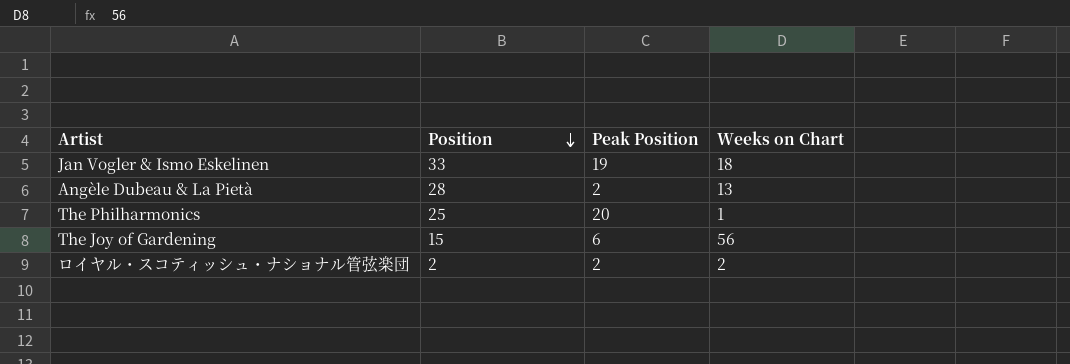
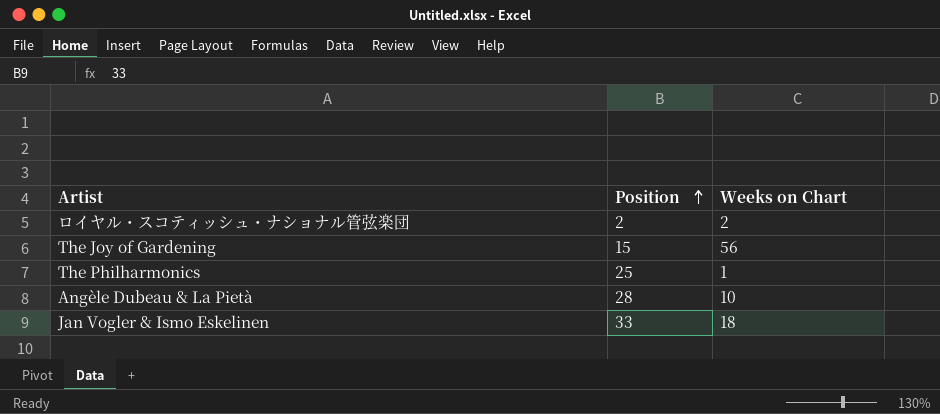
row order: Position descending -> Position ascending
column Peak Position | position: 3 -> none
Angèle Dubeau & La Pietà | Weeks on Chart: 13 -> 10

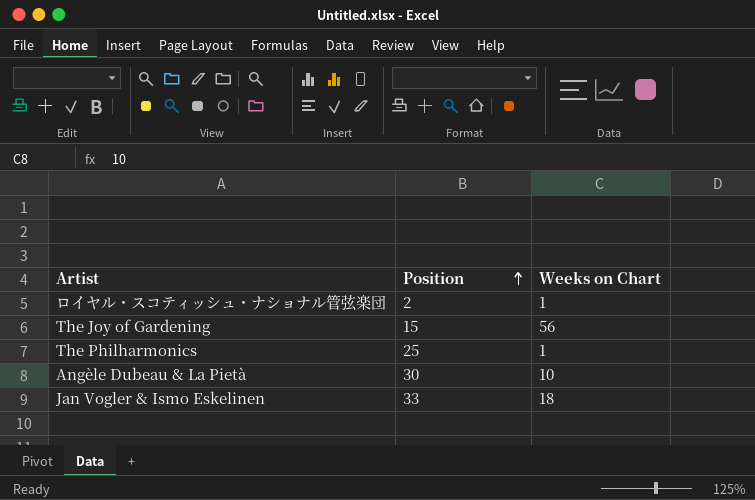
ロイヤル・スコティッシュ・ナショナル管弦楽団 | Weeks on Chart: 2 -> 1
Angèle Dubeau & La Pietà | Position: 28 -> 30

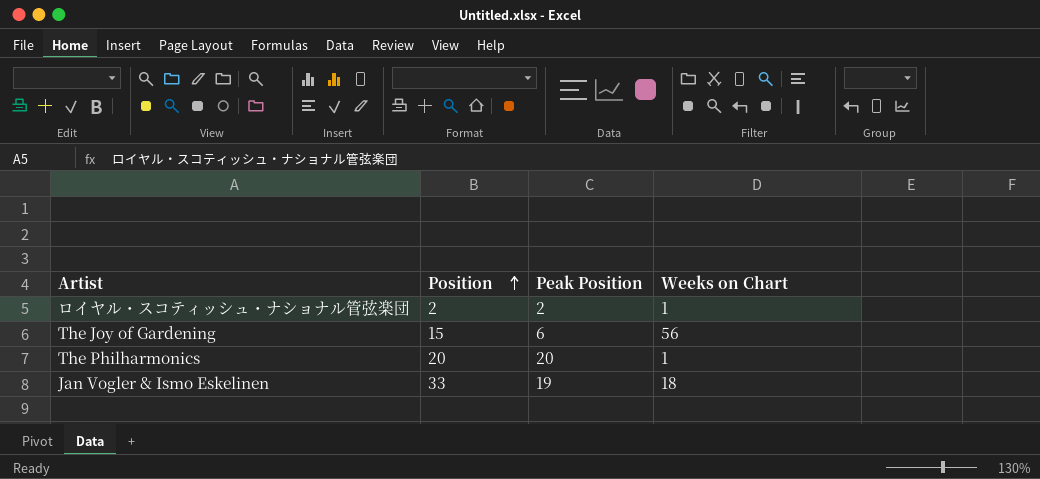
column Peak Position | position: none -> 3
row Angèle Dubeau & La Pietà: 30 | 10 -> none
The Philharmonics | Position: 25 -> 20

